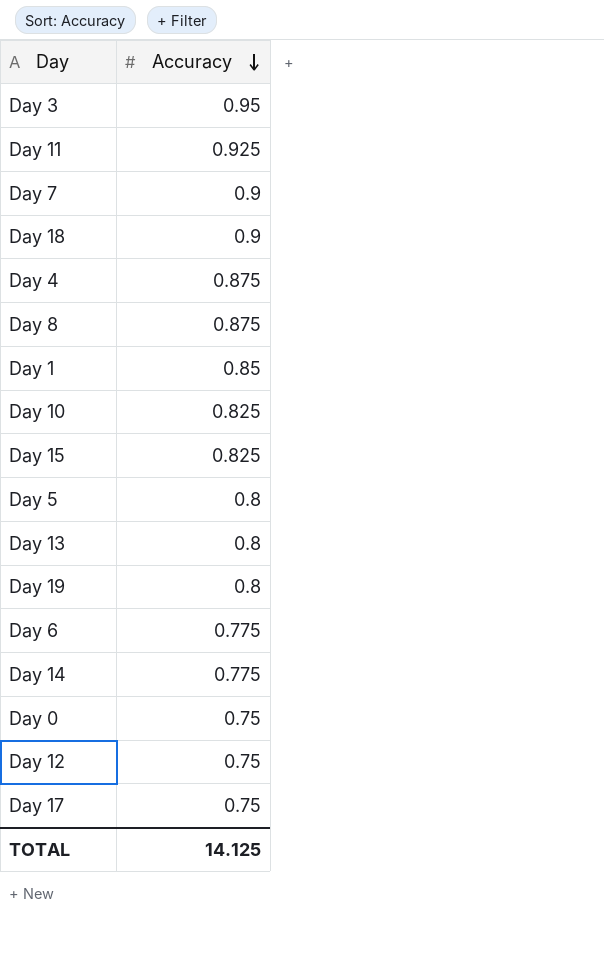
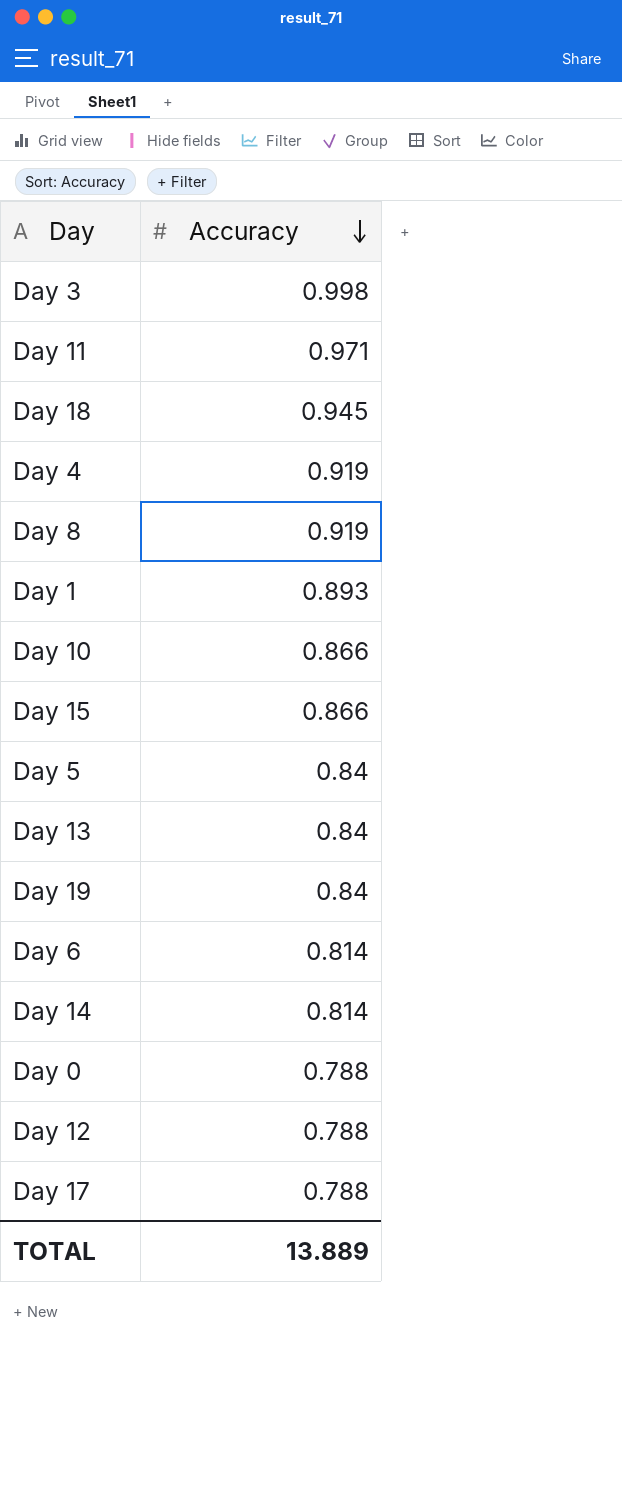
row Day 7: 0.9 -> none
Day 3 | Accuracy: 0.95 -> 0.998
Day 11 | Accuracy: 0.925 -> 0.971
Day 18 | Accuracy: 0.9 -> 0.945
Day 4 | Accuracy: 0.875 -> 0.919
Day 8 | Accuracy: 0.875 -> 0.919
Day 1 | Accuracy: 0.85 -> 0.893
Day 10 | Accuracy: 0.825 -> 0.866
Day 15 | Accuracy: 0.825 -> 0.866
Day 5 | Accuracy: 0.8 -> 0.84
Day 13 | Accuracy: 0.8 -> 0.84
Day 19 | Accuracy: 0.8 -> 0.84
Day 6 | Accuracy: 0.775 -> 0.814
Day 14 | Accuracy: 0.775 -> 0.814
Day 0 | Accuracy: 0.75 -> 0.788
Day 12 | Accuracy: 0.75 -> 0.788
Day 17 | Accuracy: 0.75 -> 0.788
TOTAL | Accuracy: 14.125 -> 13.889

